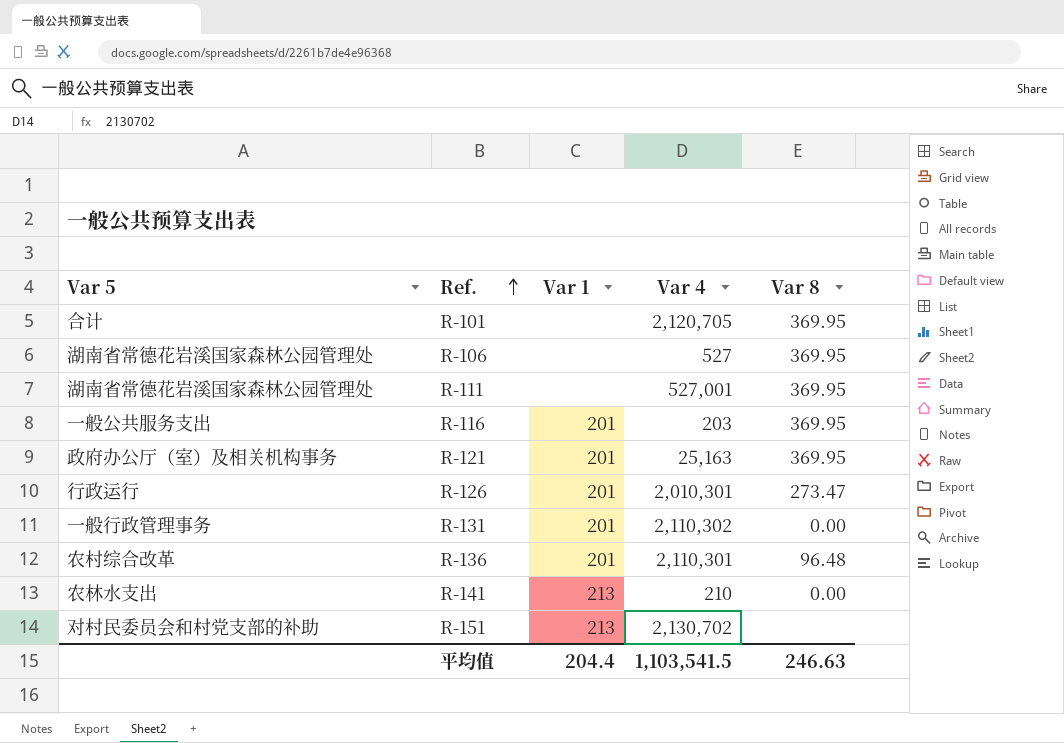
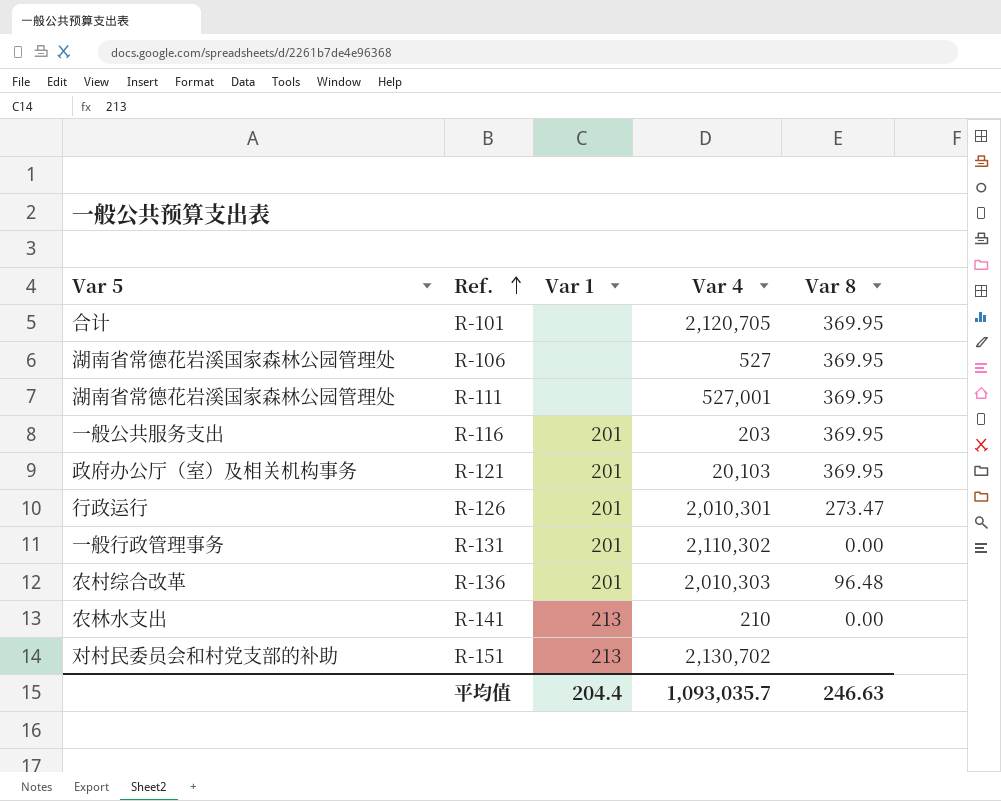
R-121 | Var 4: 25,163 -> 20,103
R-136 | Var 4: 2,110,301 -> 2,010,303
平均值 | Var 4: 1,103,541.5 -> 1,093,035.7

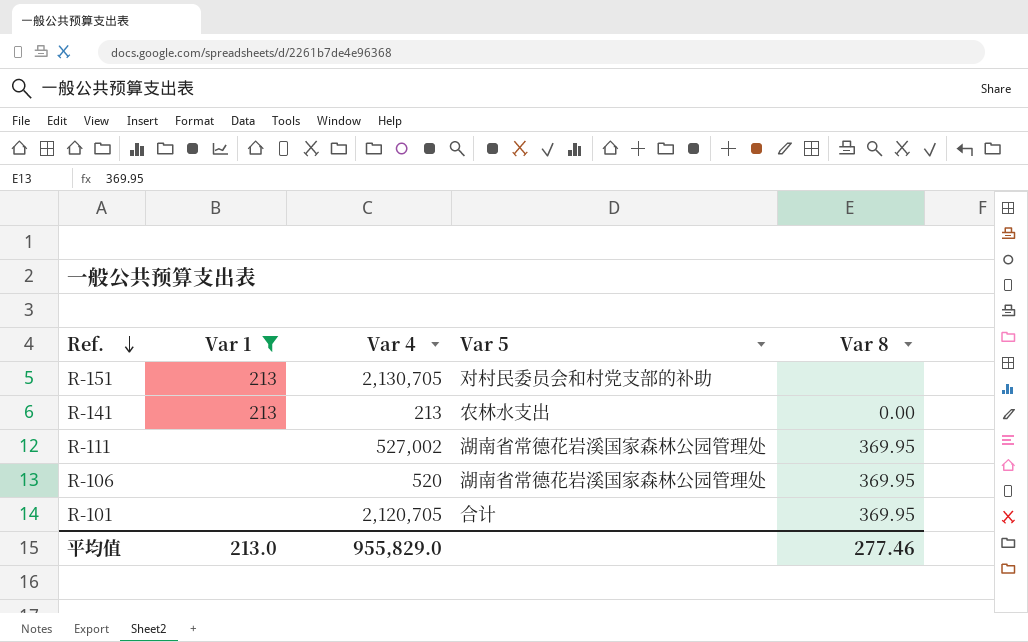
filter: none -> Var 1 != 201
row order: Ref. ascending -> Ref. descending
column Var 5 | position: 1 -> 4
R-151 | Var 4: 2,130,702 -> 2,130,705
R-141 | Var 4: 210 -> 213
R-111 | Var 4: 527,001 -> 527,002
R-106 | Var 4: 527 -> 520
平均值 | Var 1: 204.4 -> 213.0
平均值 | Var 4: 1,093,035.7 -> 955,829.0
平均值 | Var 8: 246.63 -> 277.46

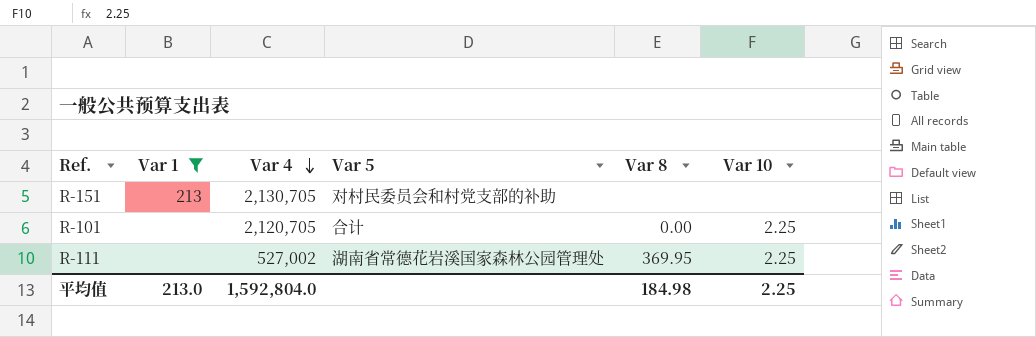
row order: Ref. descending -> Var 4 descending
column Var 10 | position: none -> 6
row R-141: 213 | 213 | 农林水支出 | 0.00 -> none
row R-106: none | 520 | 湖南省常德花岩溪国家森林公园管理处 | 369.95 -> none
R-101 | Var 8: 369.95 -> 0.00
平均值 | Var 4: 955,829.0 -> 1,592,804.0
平均值 | Var 8: 277.46 -> 184.98

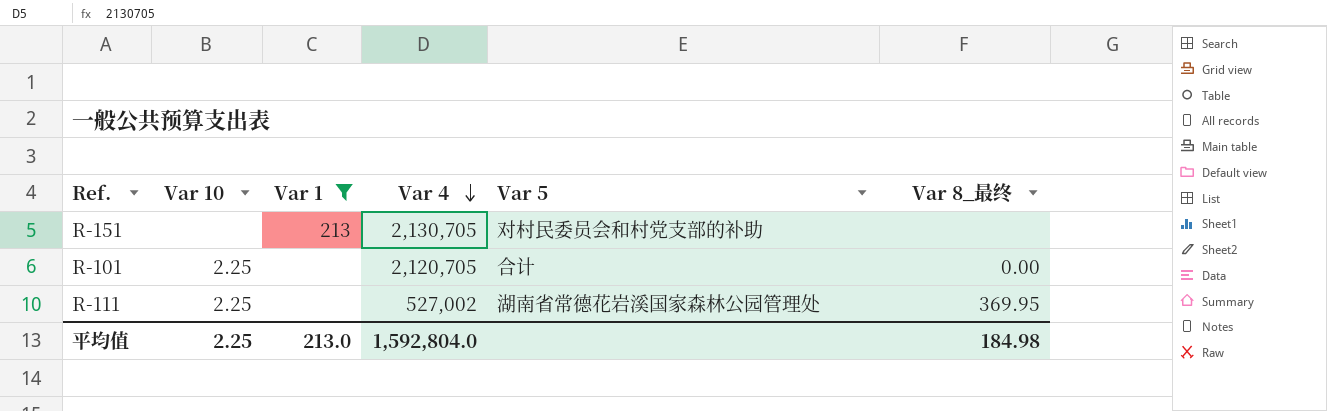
column Var 10 | position: 6 -> 2
column name: Var 8 -> Var 8_最终

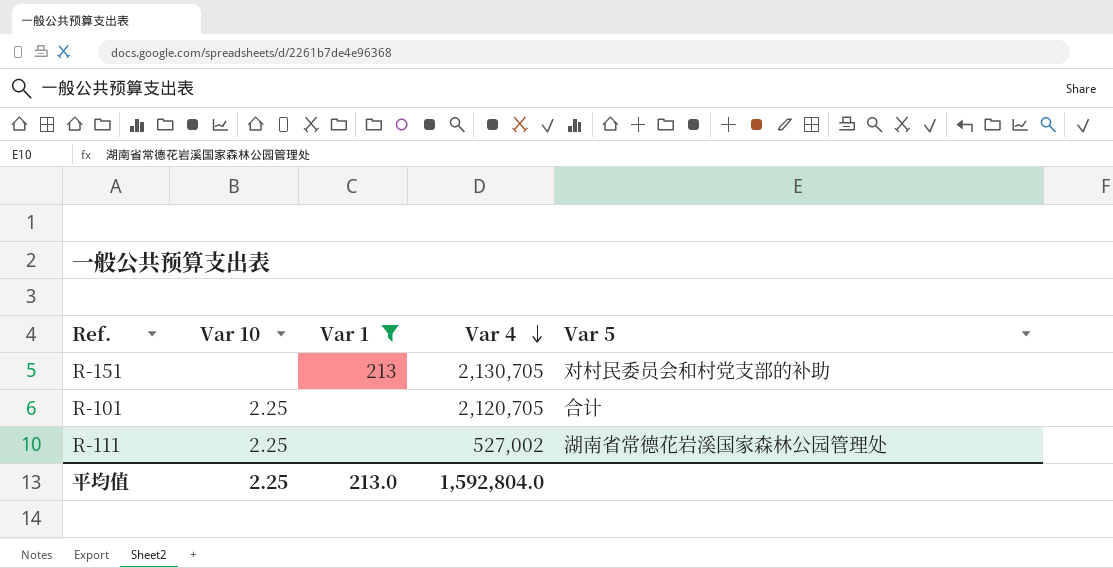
column Var 8_最终 | position: 6 -> none

